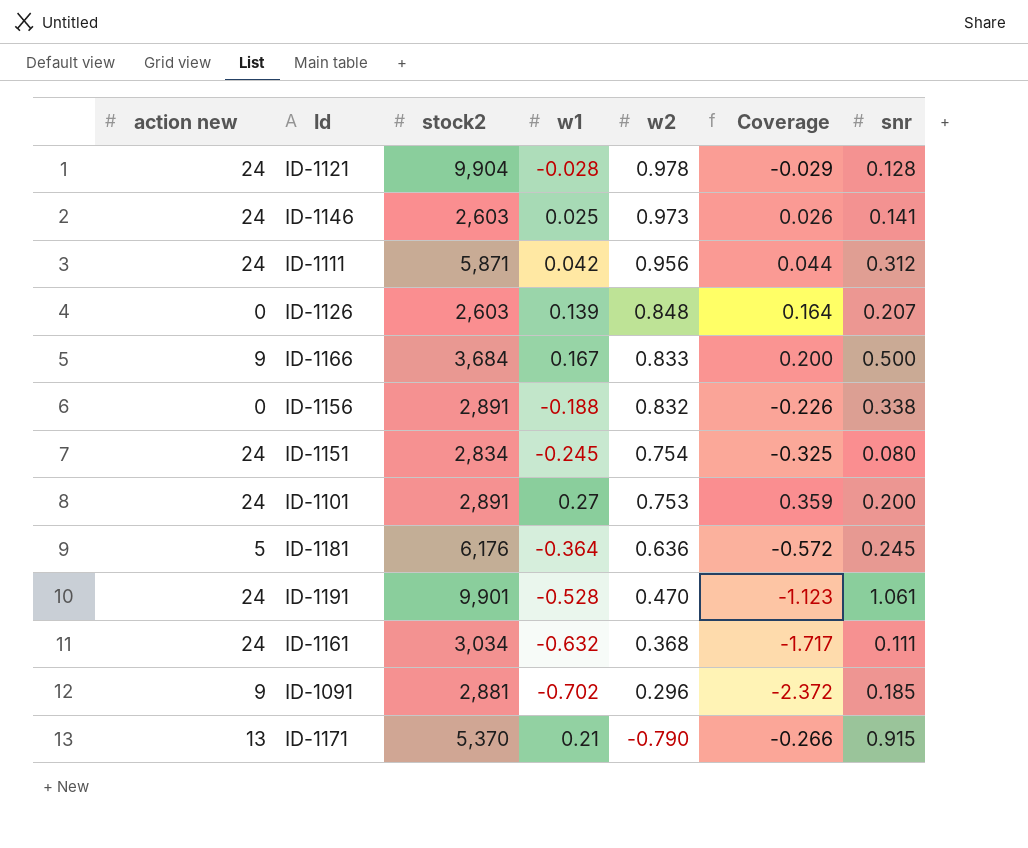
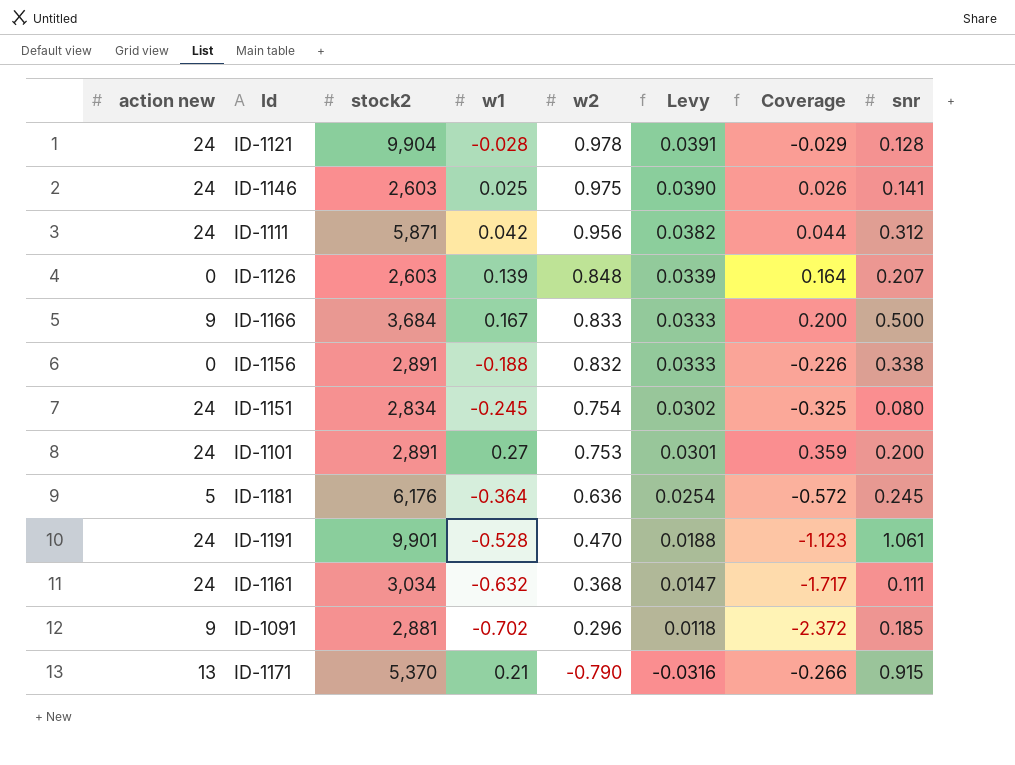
column Levy | formula: none -> [w2] * 0.04
ID-1146 | w2: 0.973 -> 0.975

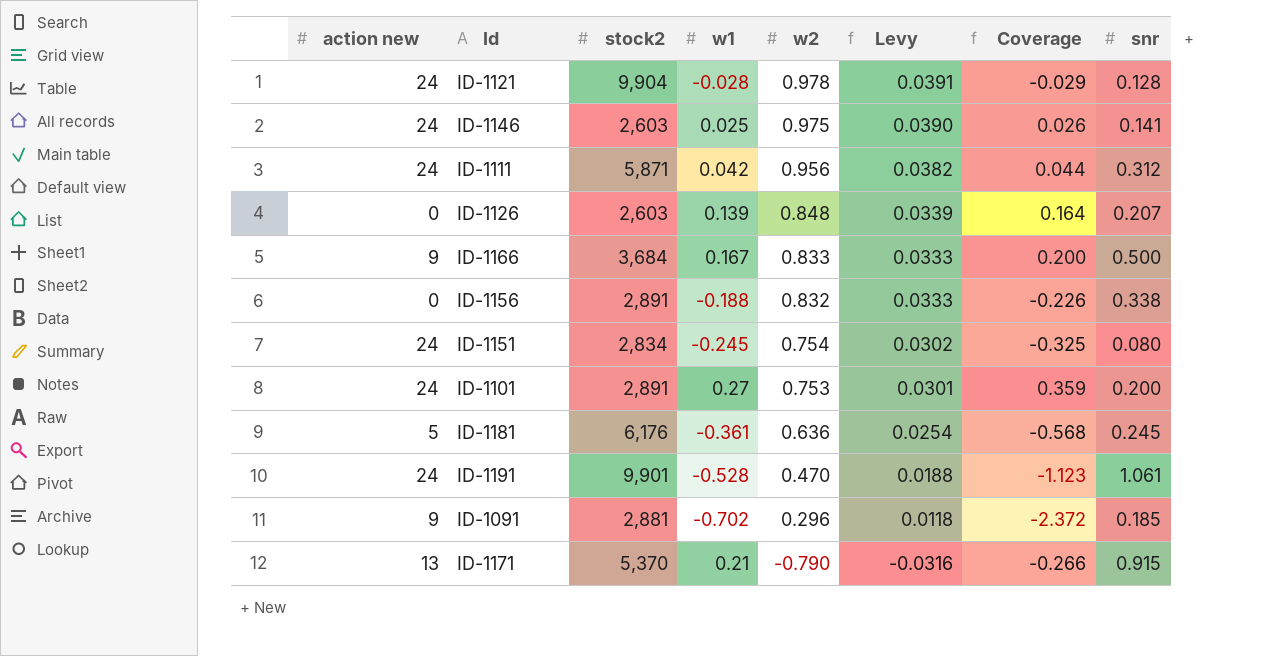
row ID-1161: 24 | 3,034 | -0.632 | 0.368 | 0.0147 | -1.717 | 0.111 -> none
ID-1181 | w1: -0.364 -> -0.361
ID-1181 | Coverage: -0.572 -> -0.568

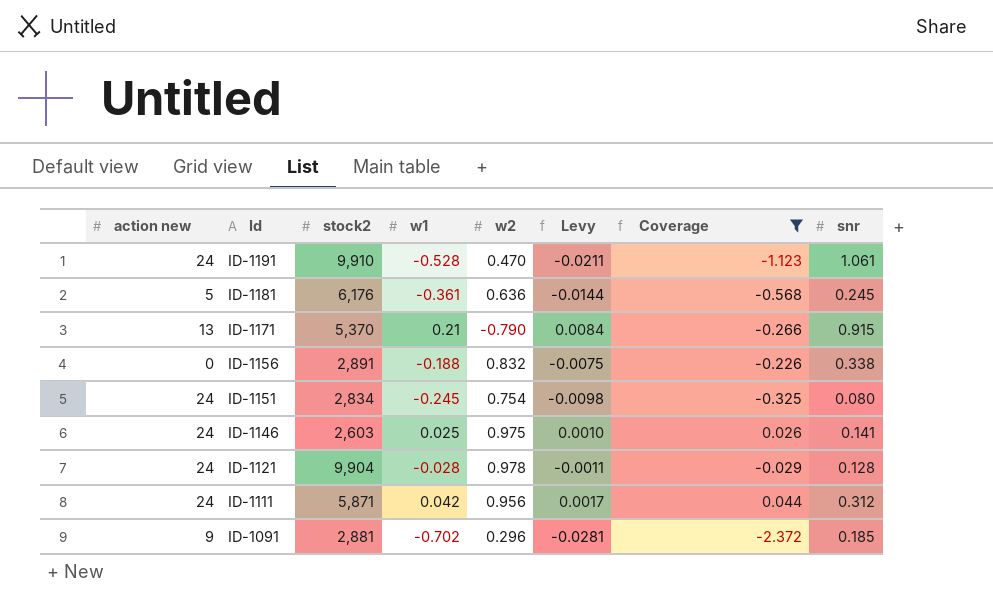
filter: none -> Coverage <= 0.044
row order: w2 descending -> Id descending
column Levy | formula: [w2] * 0.04 -> [w1] * 0.04
ID-1191 | stock2: 9,901 -> 9,910

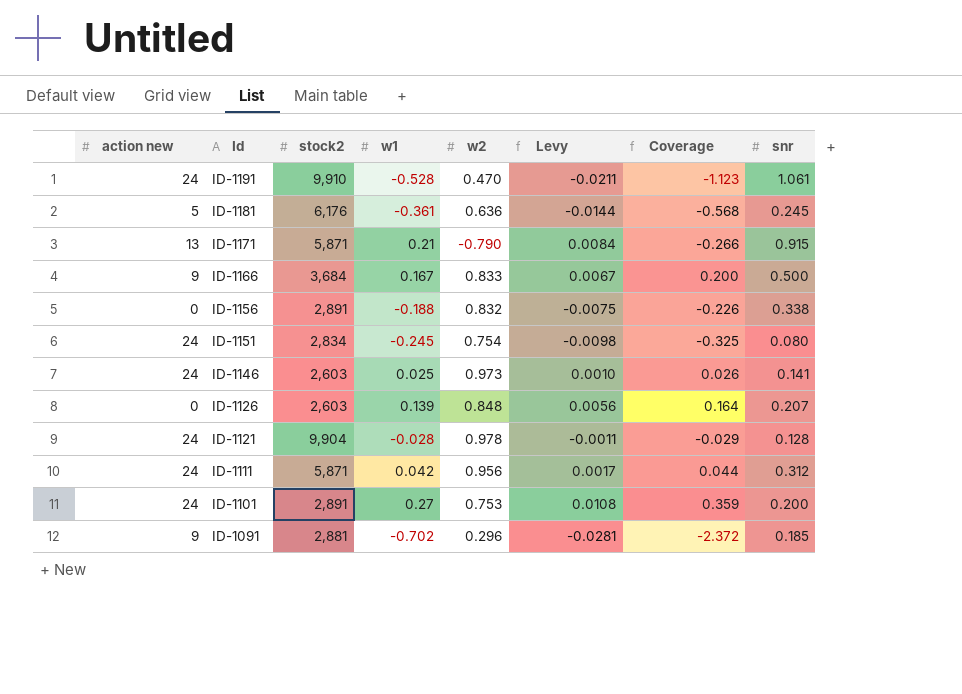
filter: Coverage <= 0.044 -> none
ID-1171 | stock2: 5,370 -> 5,871
ID-1146 | w2: 0.975 -> 0.973

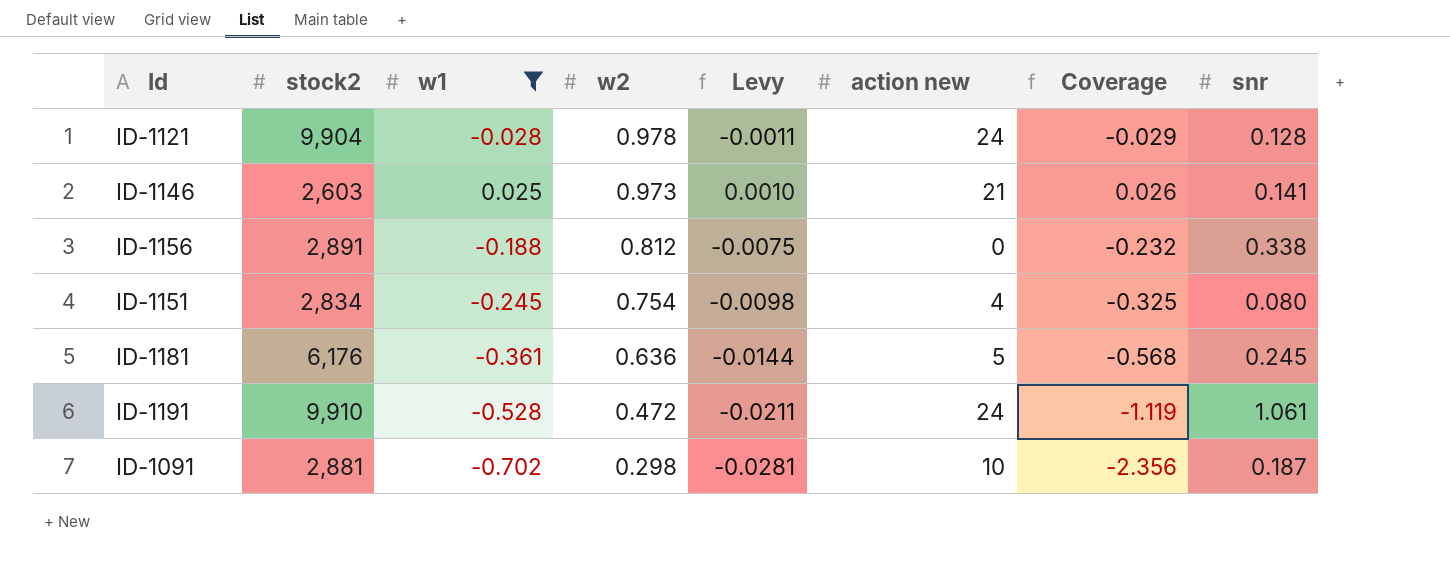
filter: none -> w1 <= 0.025
row order: Id descending -> w2 descending
column action new | position: 1 -> 6
ID-1146 | action new: 24 -> 21
ID-1156 | w2: 0.832 -> 0.812
ID-1156 | Coverage: -0.226 -> -0.232
ID-1151 | action new: 24 -> 4
ID-1191 | w2: 0.470 -> 0.472
ID-1191 | Coverage: -1.123 -> -1.119
ID-1091 | w2: 0.296 -> 0.298
ID-1091 | action new: 9 -> 10
ID-1091 | Coverage: -2.372 -> -2.356
ID-1091 | snr: 0.185 -> 0.187

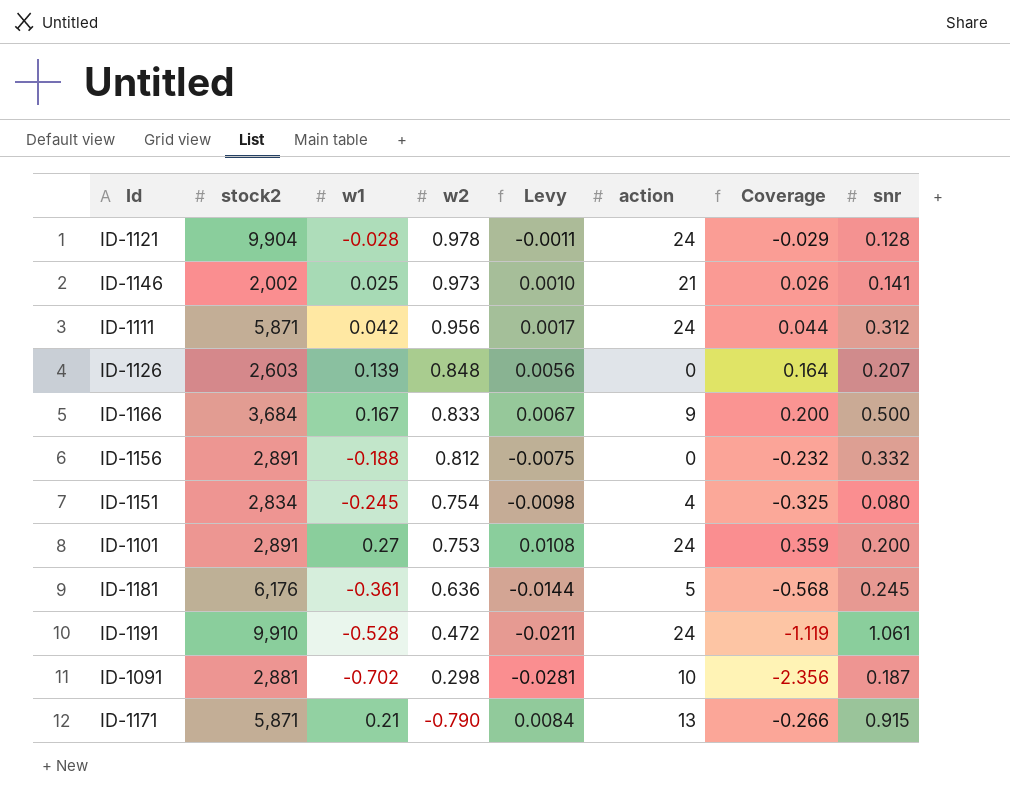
filter: w1 <= 0.025 -> none
column name: action new -> action
ID-1146 | stock2: 2,603 -> 2,002
ID-1156 | snr: 0.338 -> 0.332

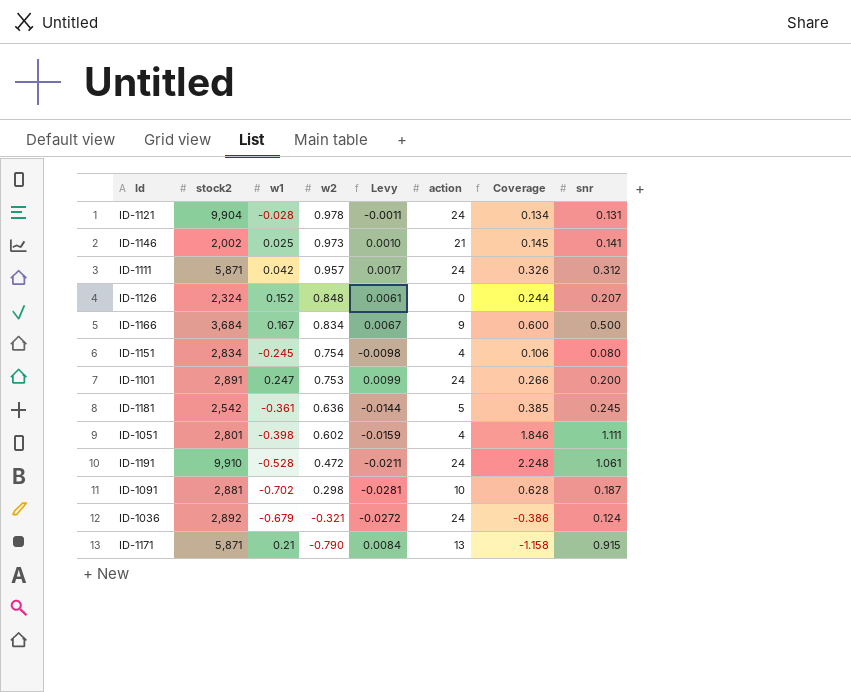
column Coverage | formula: [w1] / [w2] -> [snr] / [w2]
row ID-1156: 2,891 | -0.188 | 0.812 | -0.0075 | 0 | -0.232 | 0.332 -> none
ID-1121 | snr: 0.128 -> 0.131
ID-1111 | w2: 0.956 -> 0.957
ID-1126 | stock2: 2,603 -> 2,324
ID-1126 | w1: 0.139 -> 0.152
ID-1126 | Levy: 0.0056 -> 0.0061
ID-1166 | w2: 0.833 -> 0.834
ID-1101 | w1: 0.27 -> 0.247
ID-1101 | Levy: 0.0108 -> 0.0099
ID-1181 | stock2: 6,176 -> 2,542
row ID-1051: none -> 2,801 | -0.398 | 0.602 | -0.0159 | 4 | 1.846 | 1.111
row ID-1036: none -> 2,892 | -0.679 | -0.321 | -0.0272 | 24 | -0.386 | 0.124

